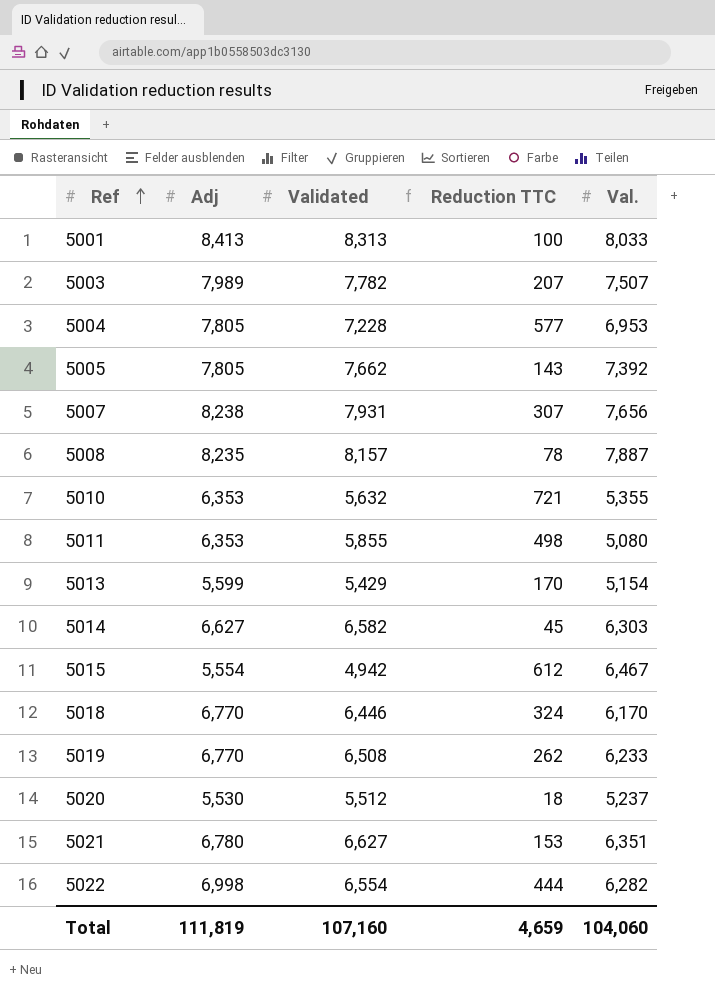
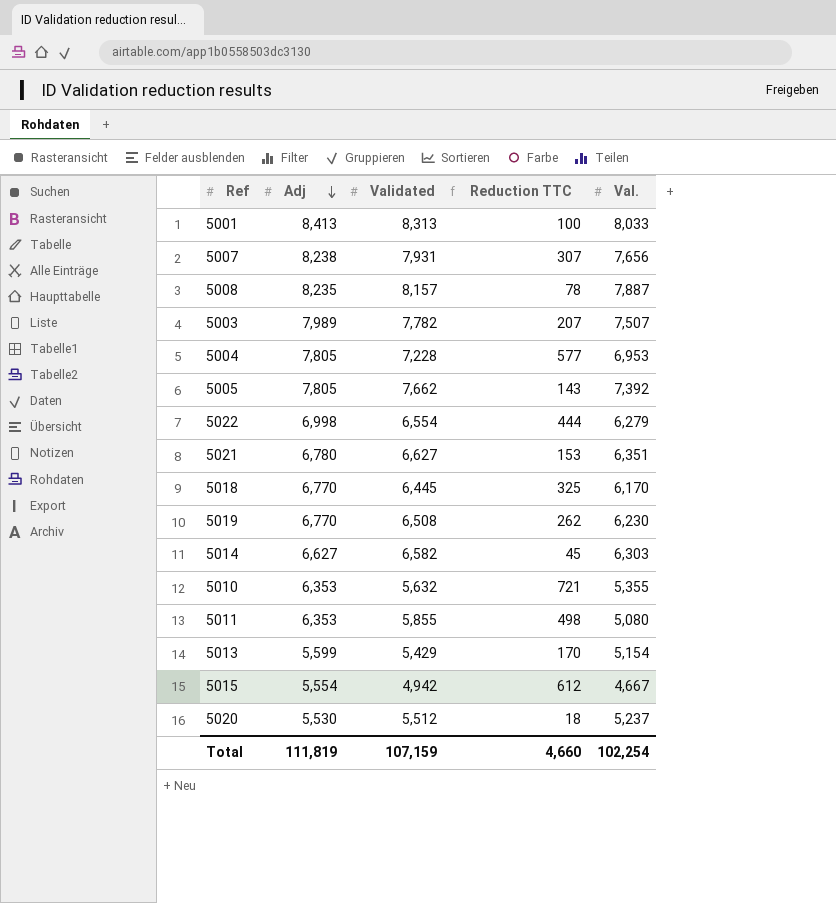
row order: Ref ascending -> Adj descending
5022 | Val.: 6,282 -> 6,279
5018 | Validated: 6,446 -> 6,445
5018 | Reduction TTC: 324 -> 325
5019 | Val.: 6,233 -> 6,230
5015 | Val.: 6,467 -> 4,667
Total | Validated: 107,160 -> 107,159
Total | Reduction TTC: 4,659 -> 4,660
Total | Val.: 104,060 -> 102,254

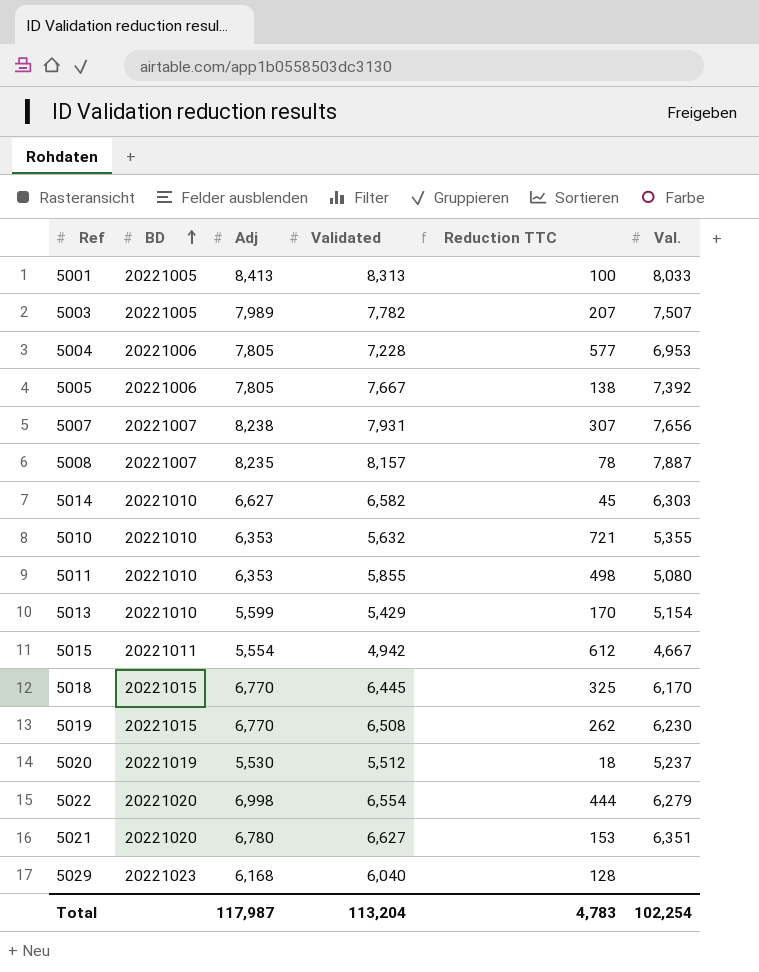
row order: Adj descending -> BD ascending
column BD | position: none -> 2
5005 | Validated: 7,662 -> 7,667
5005 | Reduction TTC: 143 -> 138
row 5029: none -> 20221023 | 6,168 | 6,040 | 128 | none
Total | Adj: 111,819 -> 117,987
Total | Validated: 107,159 -> 113,204
Total | Reduction TTC: 4,660 -> 4,783

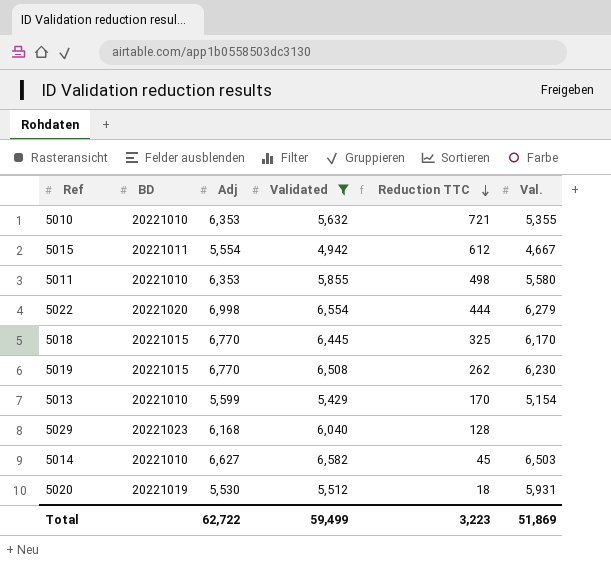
filter: none -> Validated <= 6,582
row order: BD ascending -> Reduction TTC descending
5011 | Val.: 5,080 -> 5,580
5014 | Val.: 6,303 -> 6,503
5020 | Val.: 5,237 -> 5,931
Total | Adj: 117,987 -> 62,722
Total | Validated: 113,204 -> 59,499
Total | Reduction TTC: 4,783 -> 3,223
Total | Val.: 102,254 -> 51,869

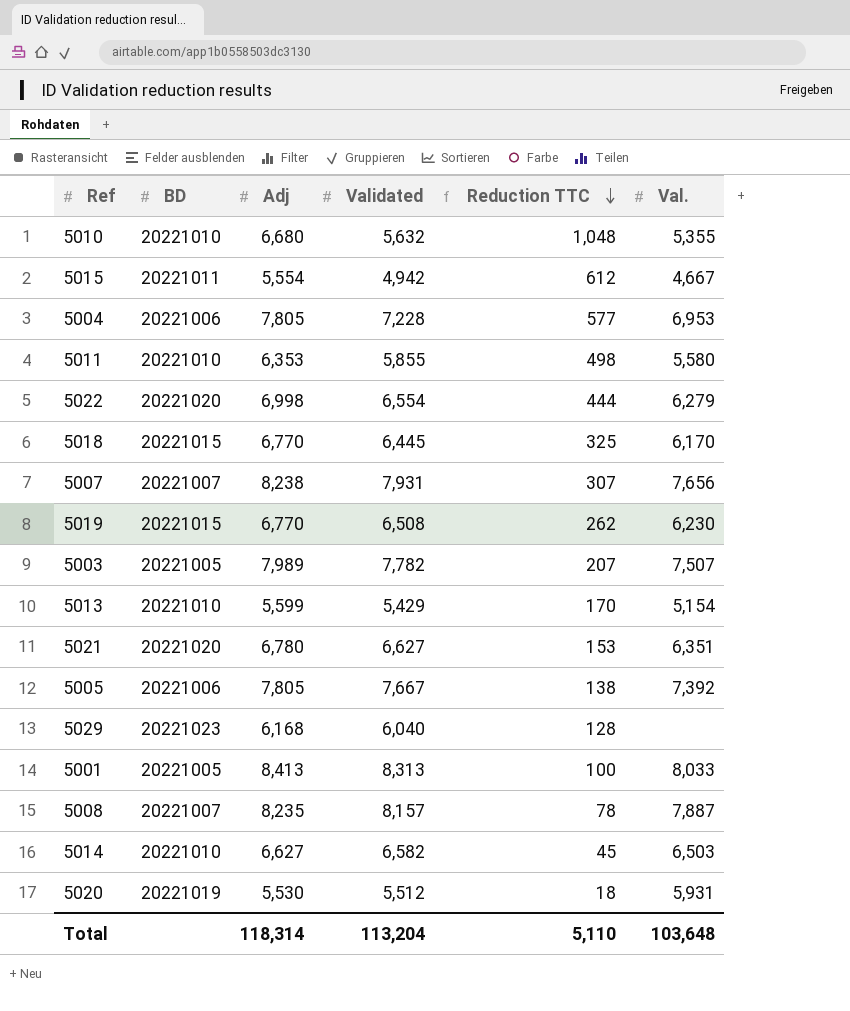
filter: Validated <= 6,582 -> none
5010 | Adj: 6,353 -> 6,680
5010 | Reduction TTC: 721 -> 1,048
Total | Adj: 62,722 -> 118,314
Total | Validated: 59,499 -> 113,204
Total | Reduction TTC: 3,223 -> 5,110
Total | Val.: 51,869 -> 103,648

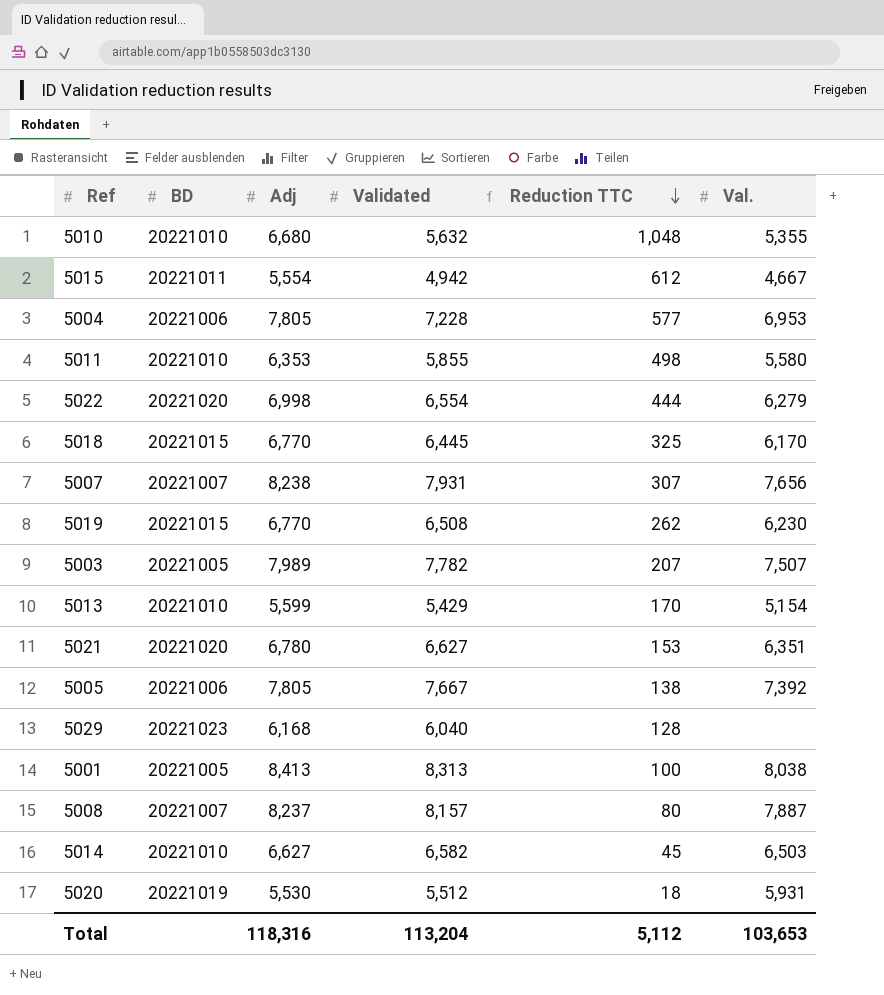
5001 | Val.: 8,033 -> 8,038
5008 | Adj: 8,235 -> 8,237
5008 | Reduction TTC: 78 -> 80
Total | Adj: 118,314 -> 118,316
Total | Reduction TTC: 5,110 -> 5,112
Total | Val.: 103,648 -> 103,653

